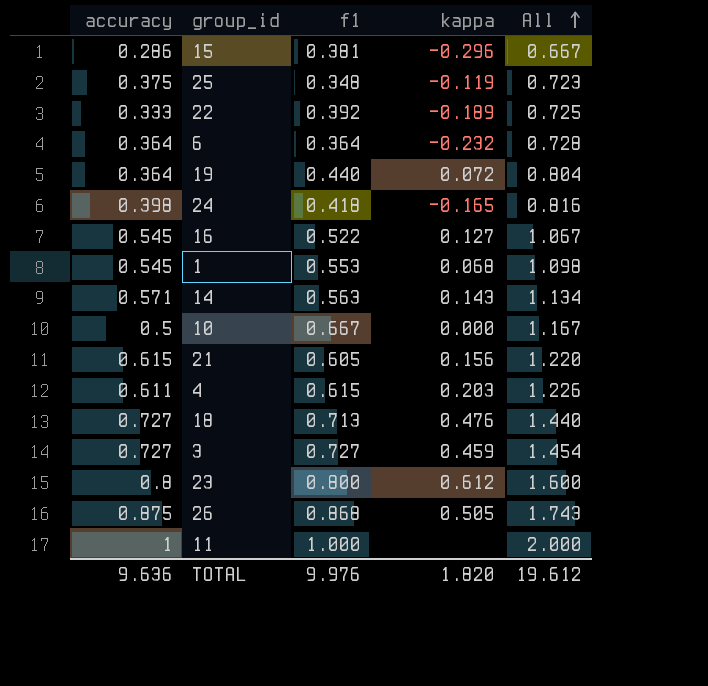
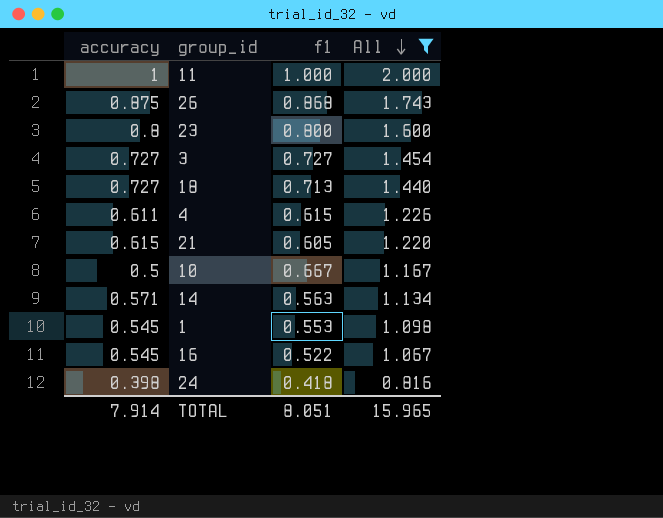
filter: none -> All >= 0.816
row order: All ascending -> All descending
column kappa | position: 4 -> none
TOTAL | accuracy: 9.636 -> 7.914
TOTAL | f1: 9.976 -> 8.051
TOTAL | All: 19.612 -> 15.965

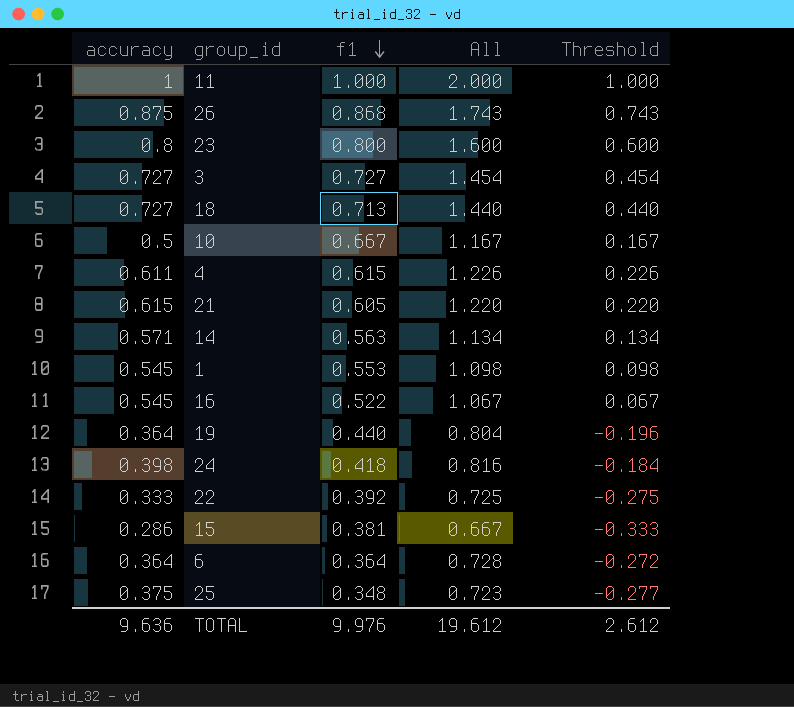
filter: All >= 0.816 -> none
row order: All descending -> f1 descending
column Threshold | formula: none -> [All] - 1
TOTAL | accuracy: 7.914 -> 9.636
TOTAL | f1: 8.051 -> 9.976
TOTAL | All: 15.965 -> 19.612

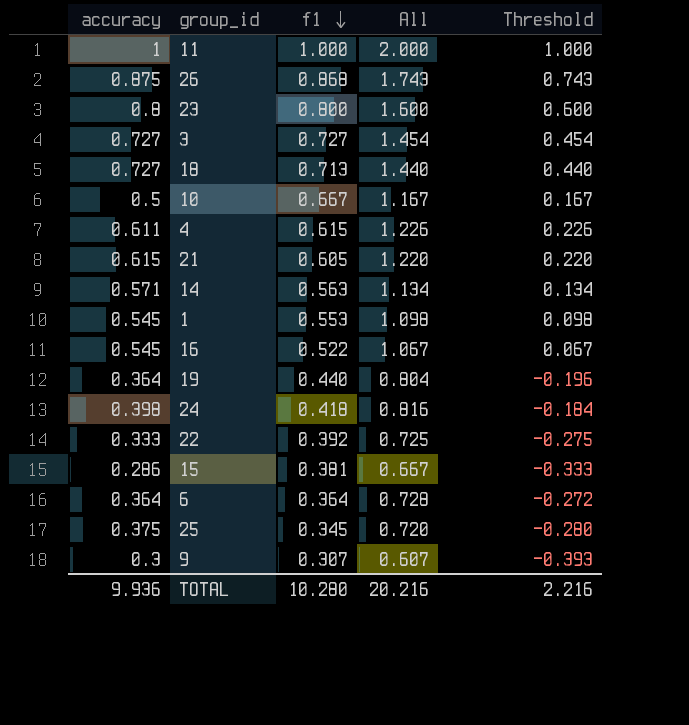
25 | f1: 0.348 -> 0.345
25 | All: 0.723 -> 0.720
25 | Threshold: -0.277 -> -0.280
row 9: none -> 0.3 | 0.307 | 0.607 | -0.393
TOTAL | accuracy: 9.636 -> 9.936
TOTAL | f1: 9.976 -> 10.280
TOTAL | All: 19.612 -> 20.216
TOTAL | Threshold: 2.612 -> 2.216

